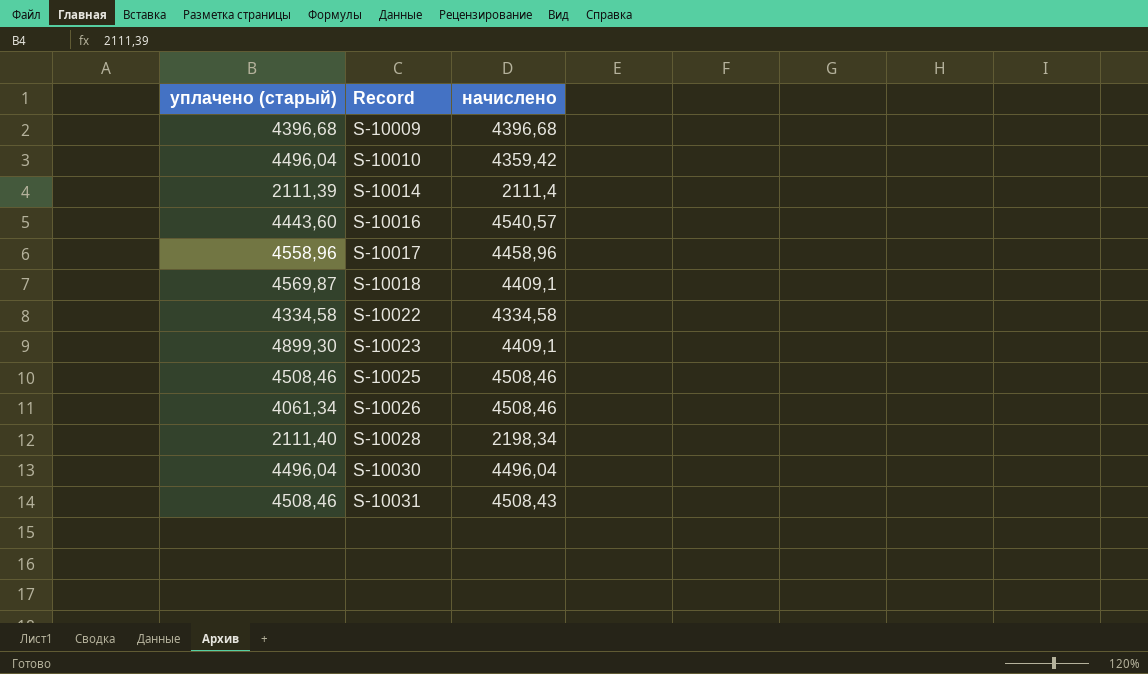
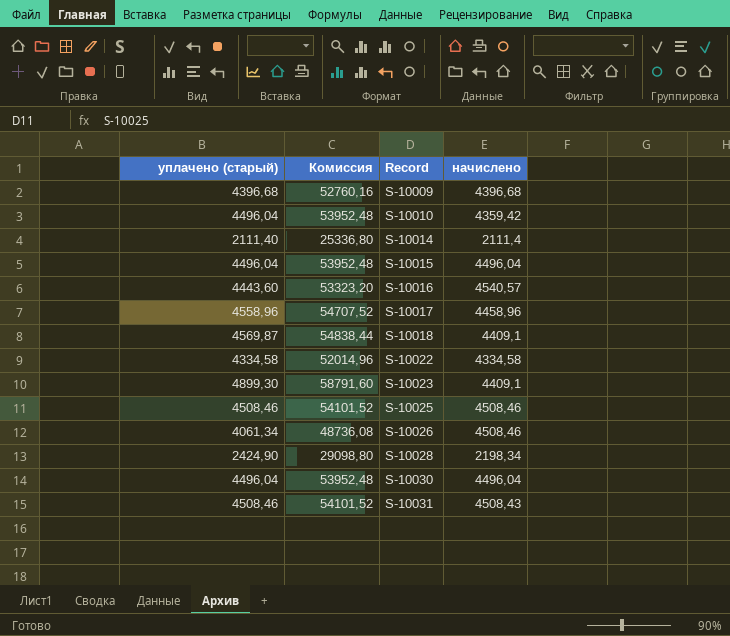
column Комиссия | formula: none -> [уплачено (старый)] * 12
S-10014 | уплачено (старый): 2111,39 -> 2111,40
row S-10015: none -> 4496,04 | 53952,48 | 4496,04
S-10028 | уплачено (старый): 2111,40 -> 2424,90

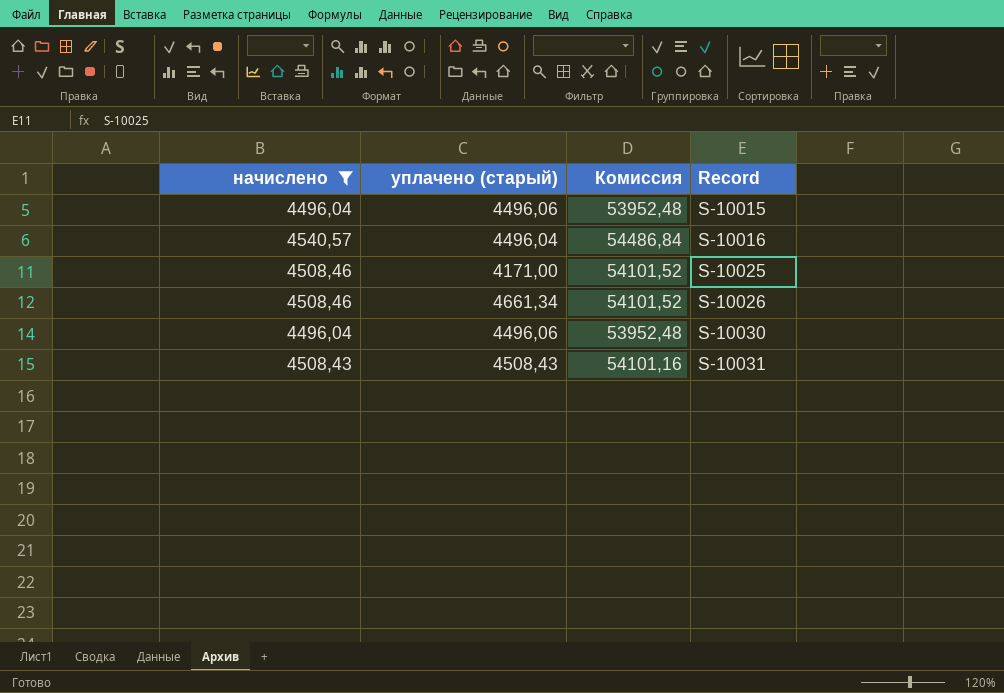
filter: none -> начислено >= 4496,04
column начислено | position: 4 -> 1
column Комиссия | formula: [уплачено (старый)] * 12 -> [начислено] * 12
S-10015 | уплачено (старый): 4496,04 -> 4496,06
S-10016 | уплачено (старый): 4443,60 -> 4496,04
S-10025 | уплачено (старый): 4508,46 -> 4171,00
S-10026 | уплачено (старый): 4061,34 -> 4661,34
S-10030 | уплачено (старый): 4496,04 -> 4496,06
S-10031 | уплачено (старый): 4508,46 -> 4508,43

